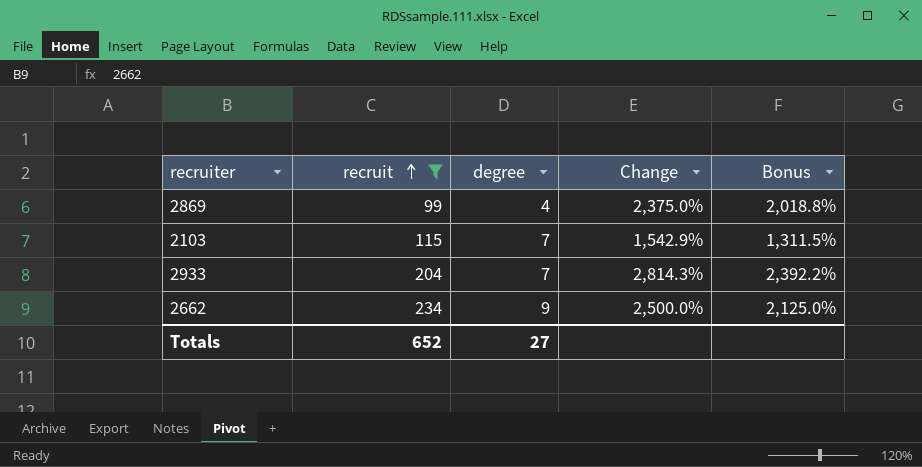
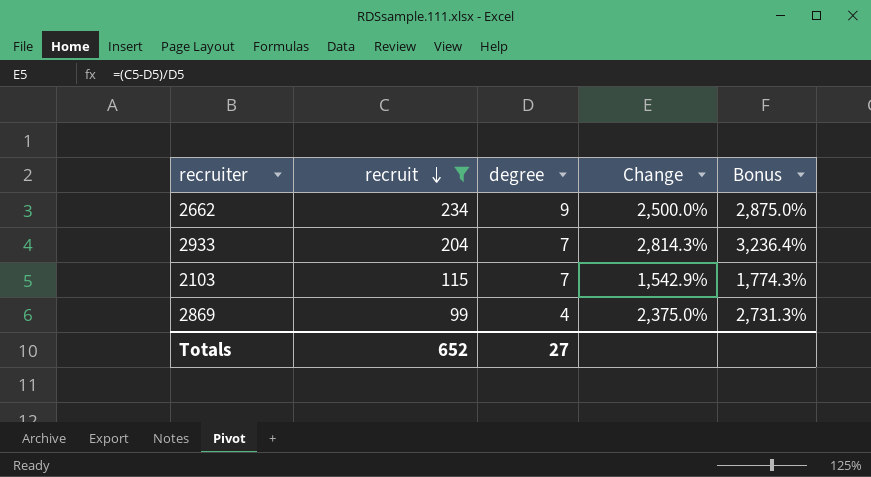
row order: recruit ascending -> recruit descending
column Bonus | formula: [Change] * 0.85 -> [Change] * 1.15

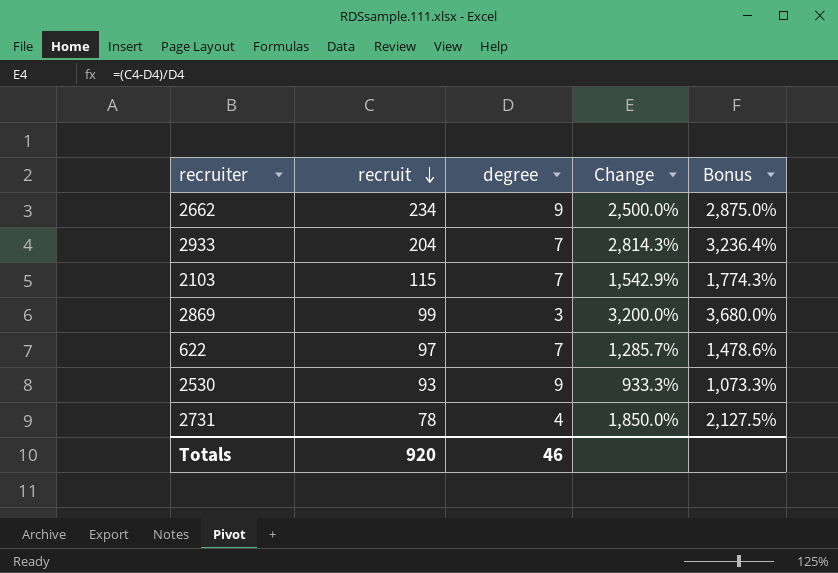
filter: recruit >= 99 -> none
2869 | degree: 4 -> 3
2869 | Change: 2,375.0% -> 3,200.0%
2869 | Bonus: 2,731.3% -> 3,680.0%
Totals | recruit: 652 -> 920
Totals | degree: 27 -> 46

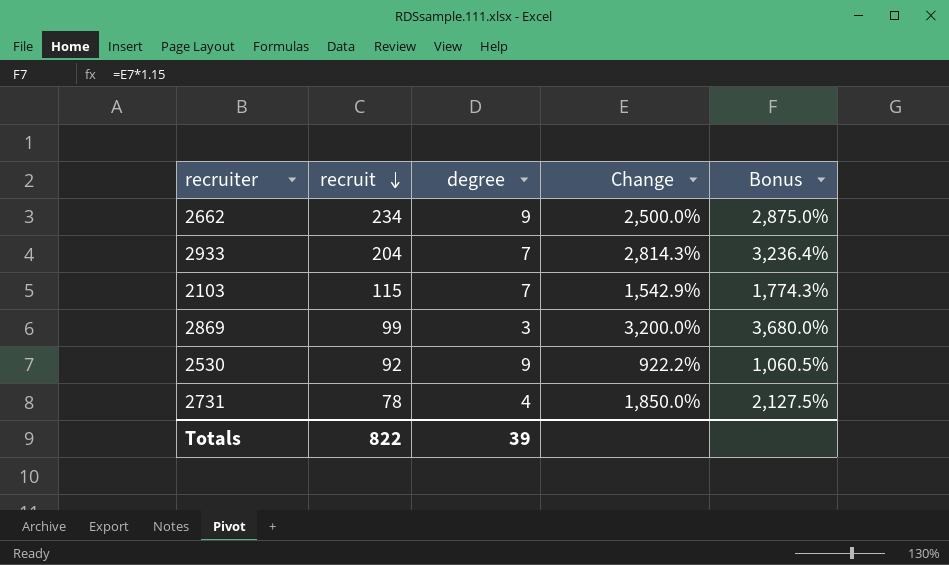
row 622: 97 | 7 | 1,285.7% | 1,478.6% -> none
2530 | recruit: 93 -> 92
2530 | Change: 933.3% -> 922.2%
2530 | Bonus: 1,073.3% -> 1,060.5%
Totals | recruit: 920 -> 822
Totals | degree: 46 -> 39

